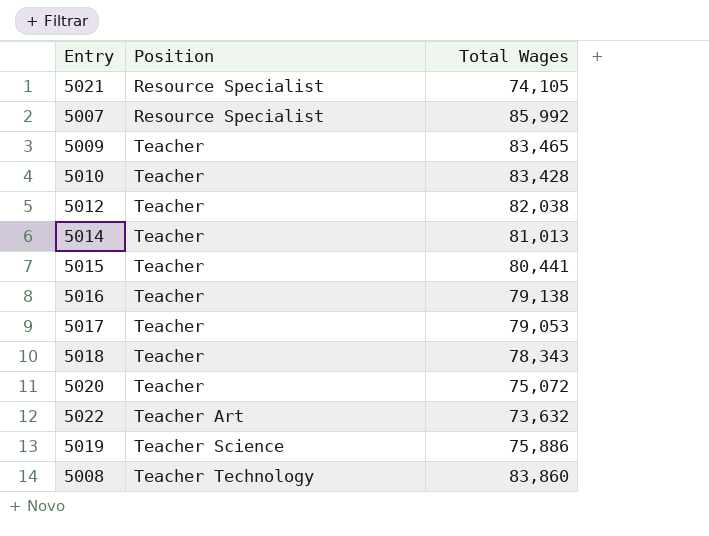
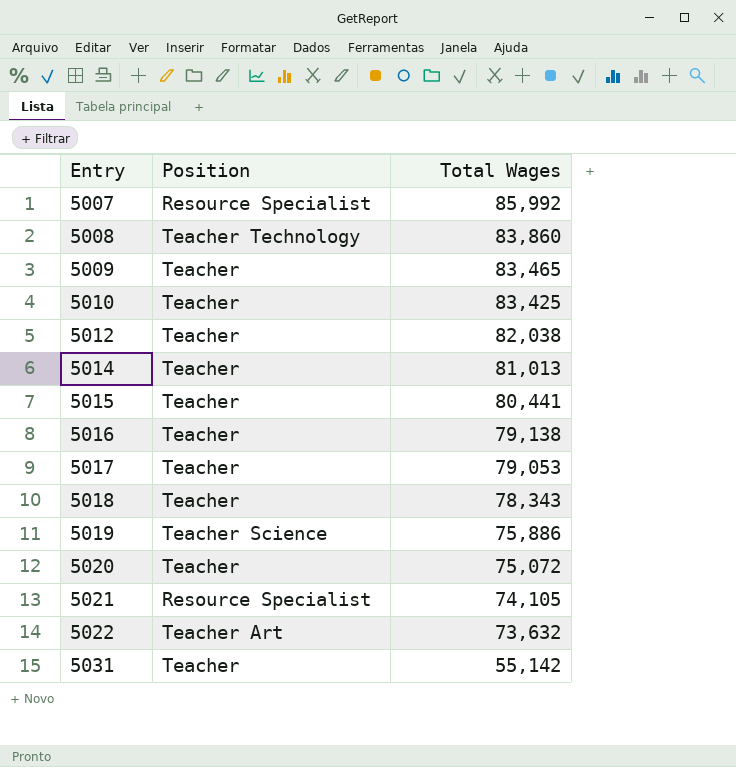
row order: Position ascending -> Entry ascending
5010 | Total Wages: 83,428 -> 83,425
row 5031: none -> Teacher | 55,142

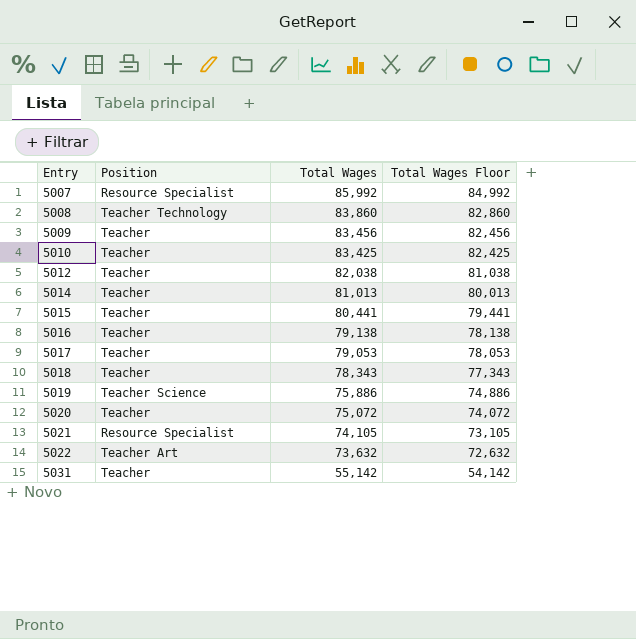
column Total Wages Floor | formula: none -> [Total Wages] - 1000
5009 | Total Wages: 83,465 -> 83,456

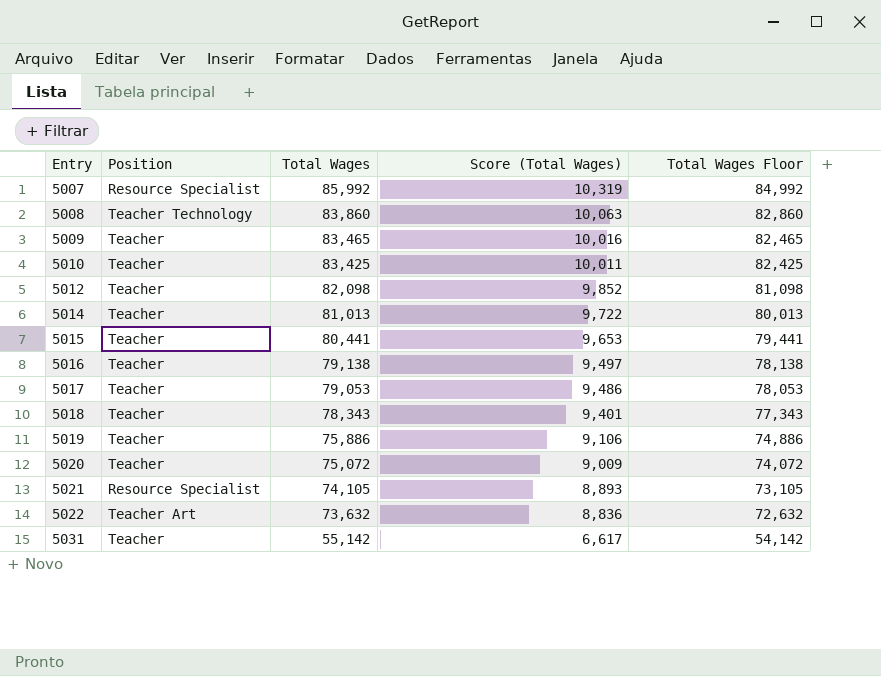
column Score (Total Wages) | formula: none -> [Total Wages] * 0.12
5009 | Total Wages: 83,456 -> 83,465
5009 | Total Wages Floor: 82,456 -> 82,465
5012 | Total Wages: 82,038 -> 82,098
5012 | Total Wages Floor: 81,038 -> 81,098
5019 | Position: Teacher Science -> Teacher

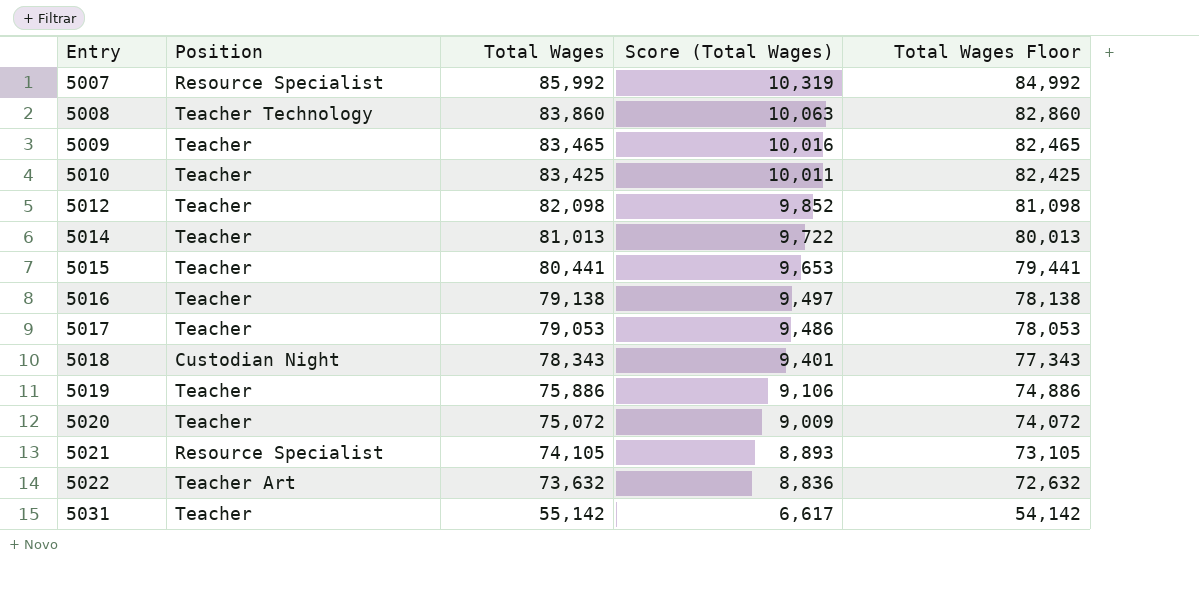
5018 | Position: Teacher -> Custodian Night

